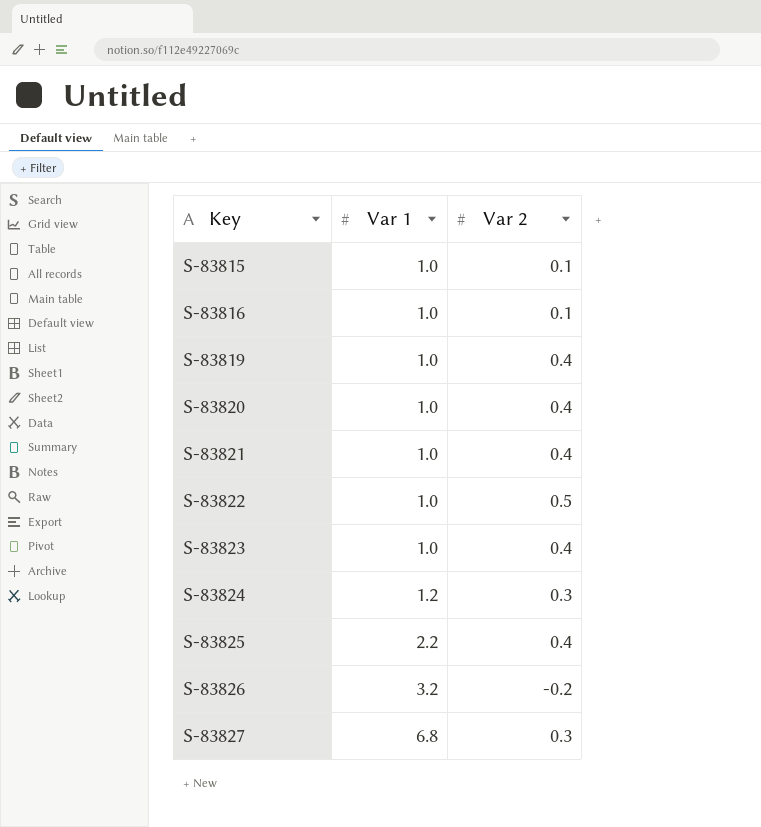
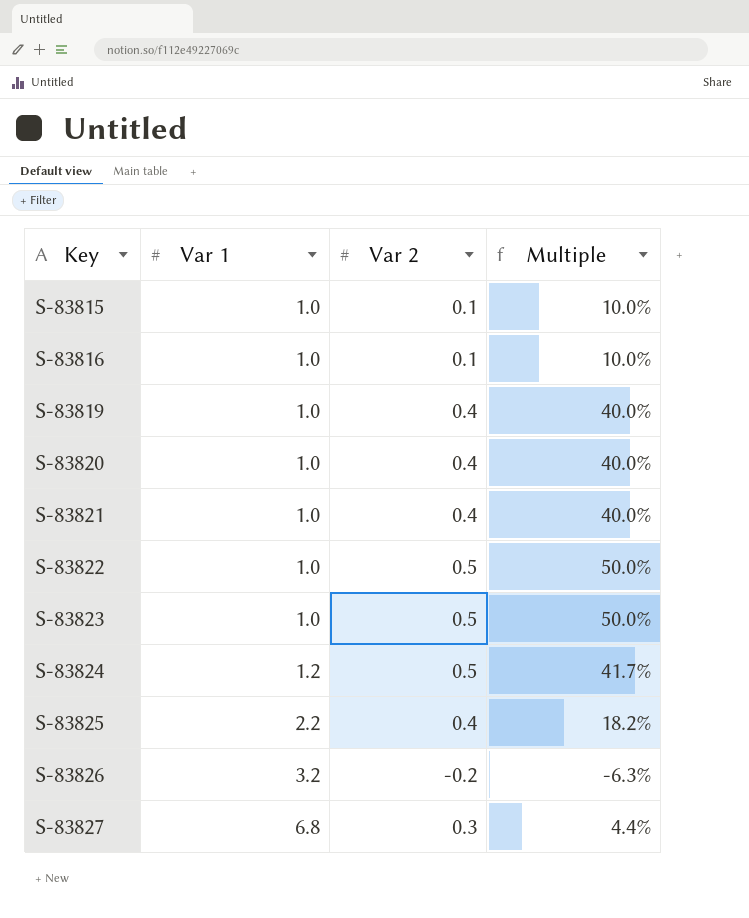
column Multiple | formula: none -> [Var 2] / [Var 1]
S-83823 | Var 2: 0.4 -> 0.5
S-83824 | Var 2: 0.3 -> 0.5

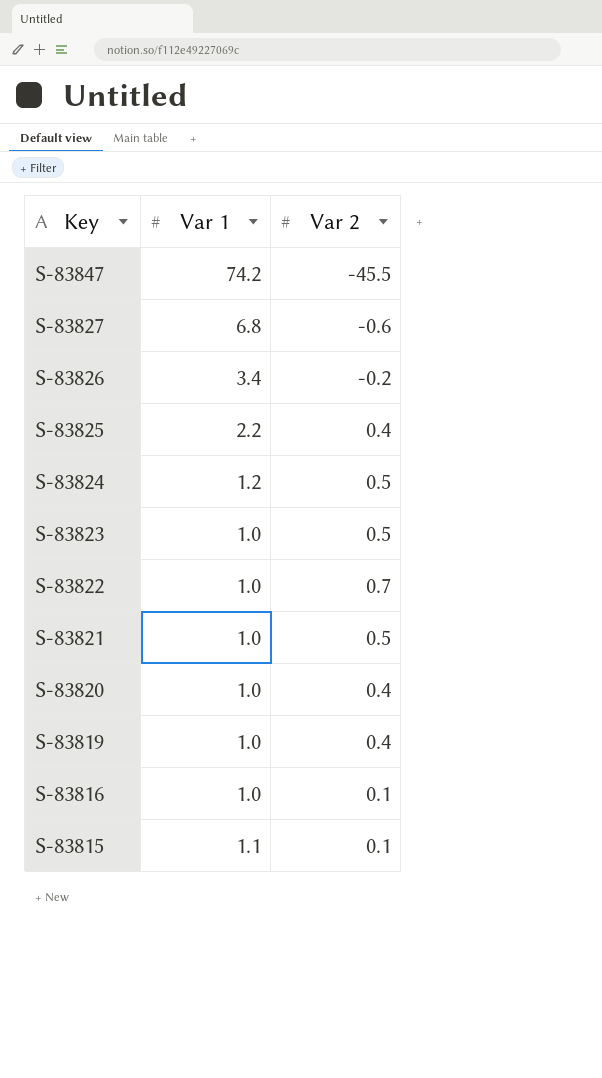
row order: Key ascending -> Key descending
column Multiple | formula: [Var 2] / [Var 1] -> none
row S-83847: none -> 74.2 | -45.5
S-83827 | Var 2: 0.3 -> -0.6
S-83826 | Var 1: 3.2 -> 3.4
S-83822 | Var 2: 0.5 -> 0.7
S-83821 | Var 2: 0.4 -> 0.5
S-83815 | Var 1: 1.0 -> 1.1

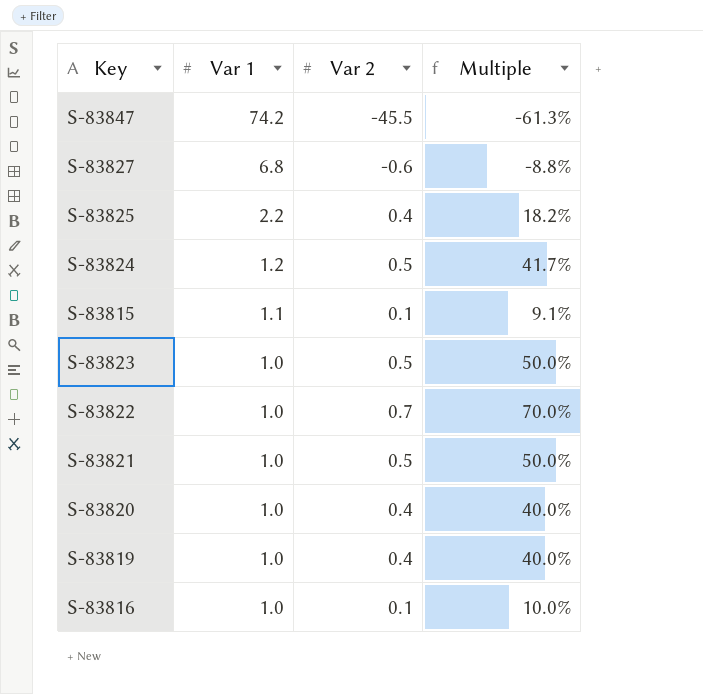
row order: Key descending -> Var 1 descending
column Multiple | formula: none -> [Var 2] / [Var 1]
row S-83826: 3.4 | -0.2 -> none

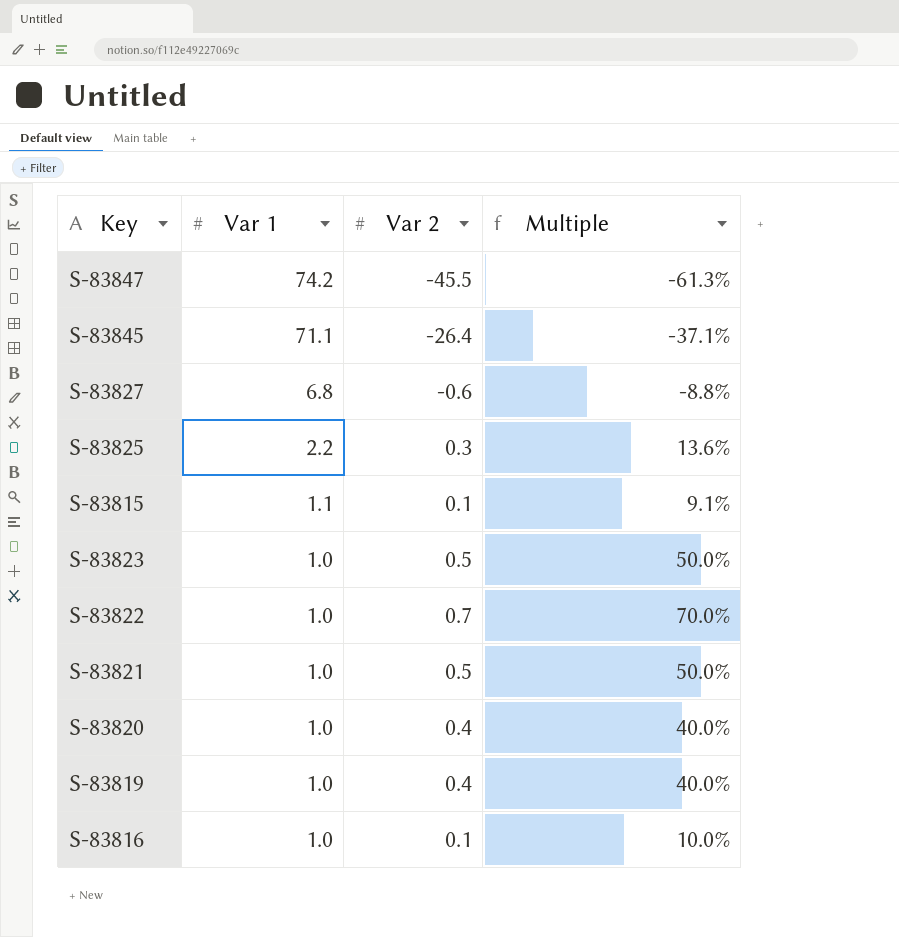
row S-83824: 1.2 | 0.5 | 41.7% -> none
row S-83845: none -> 71.1 | -26.4 | -37.1%
S-83825 | Var 2: 0.4 -> 0.3
S-83825 | Multiple: 18.2% -> 13.6%

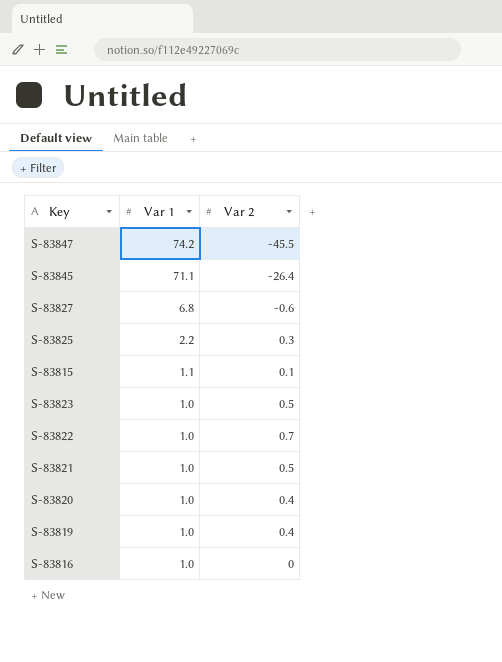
column Multiple | formula: [Var 2] / [Var 1] -> none
S-83816 | Var 2: 0.1 -> 0

